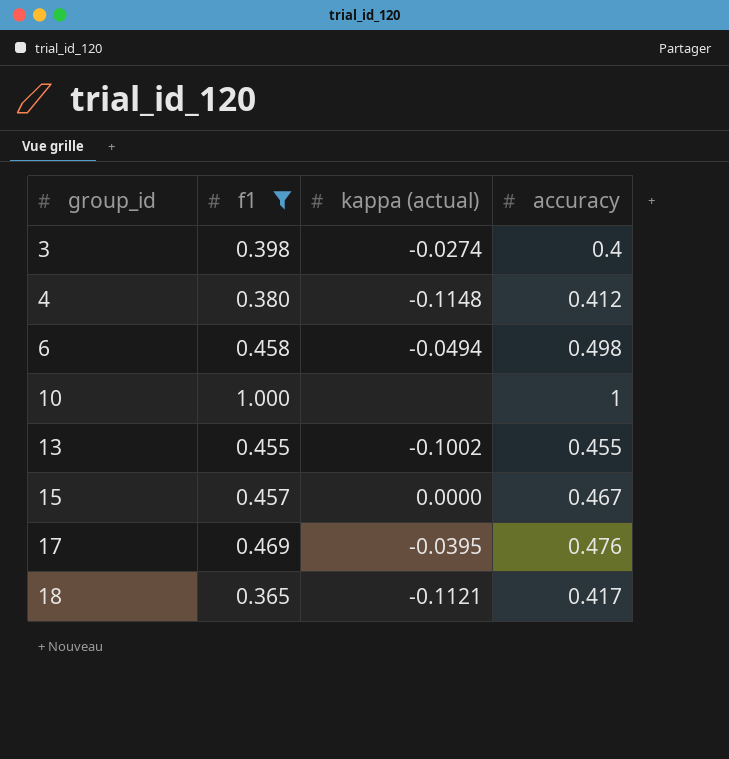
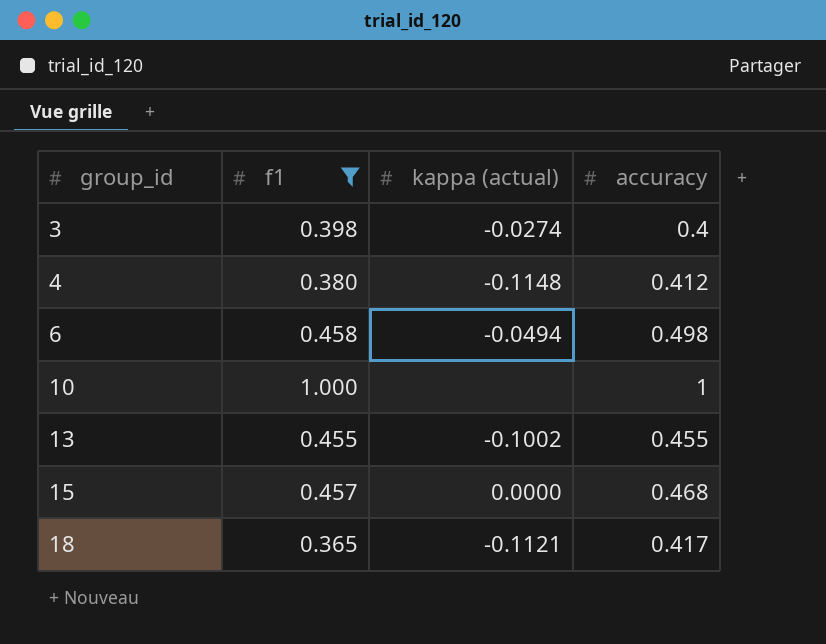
row 17: 0.469 | -0.0395 | 0.476 -> none
15 | accuracy: 0.467 -> 0.468

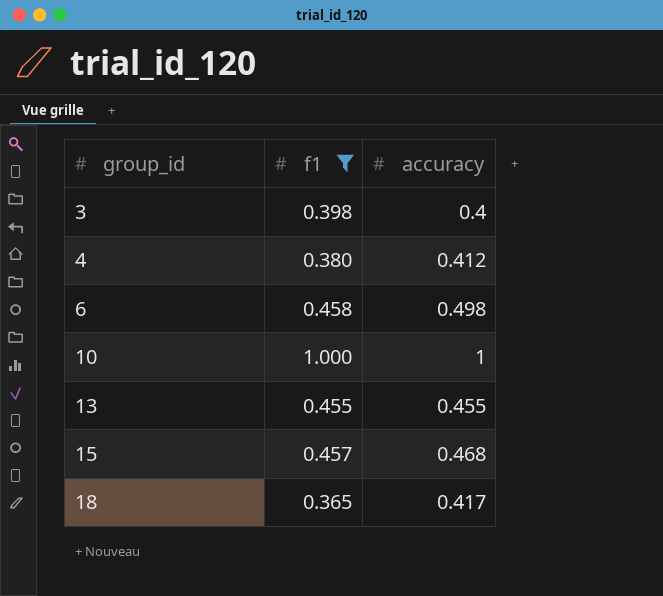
column kappa (actual) | position: 3 -> none

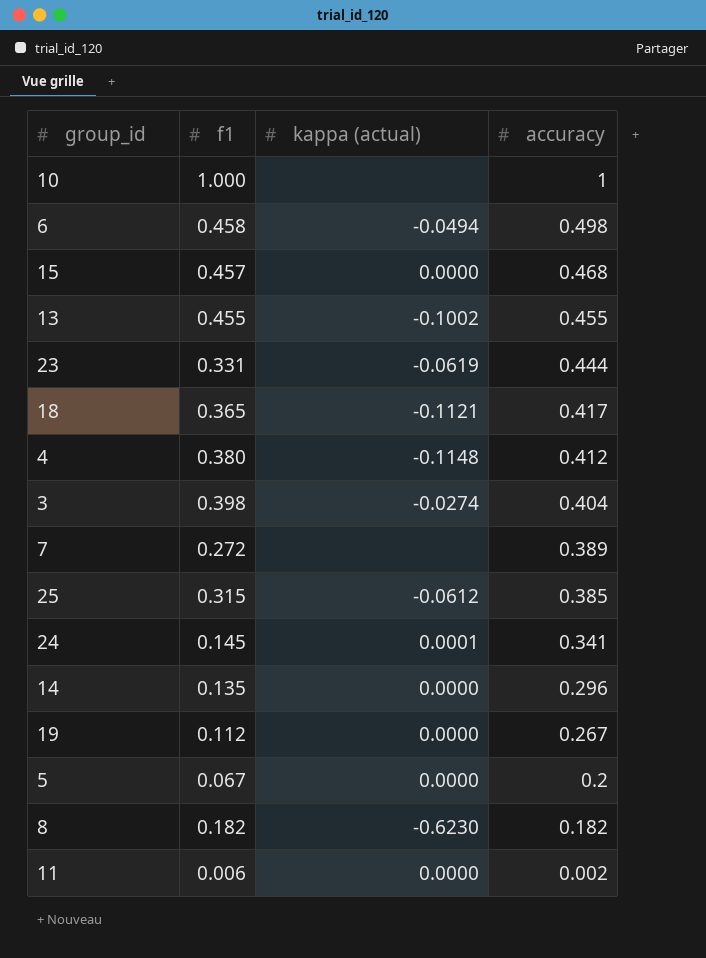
filter: f1 >= 0.365 -> none
row order: group_id ascending -> accuracy descending
column kappa (actual) | position: none -> 3
3 | accuracy: 0.4 -> 0.404

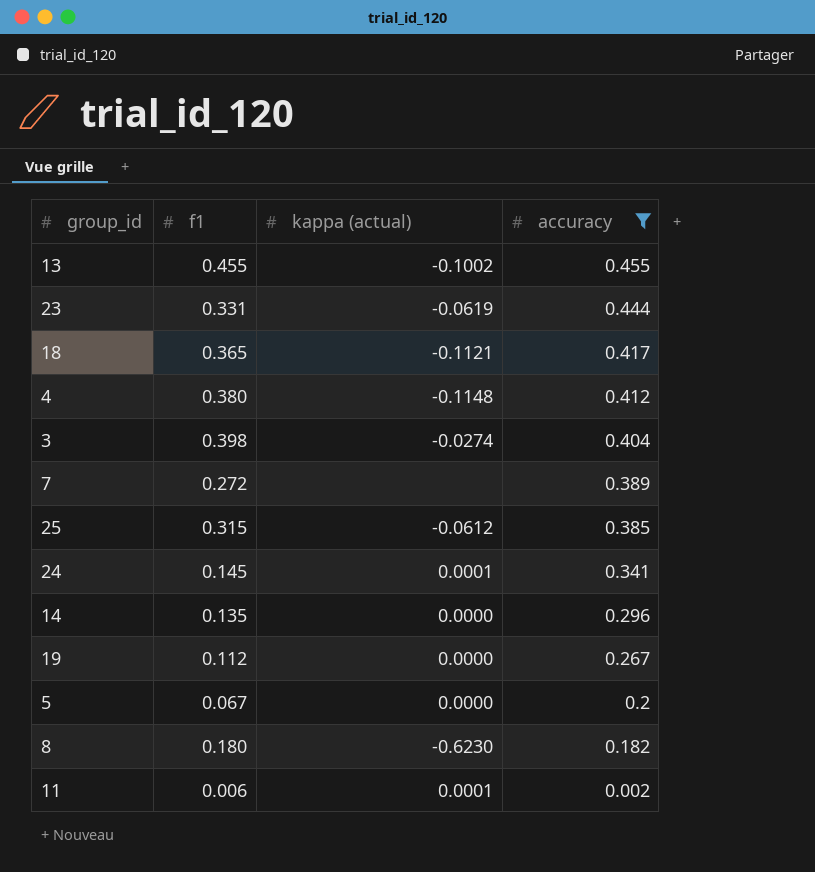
filter: none -> accuracy <= 0.455
8 | f1: 0.182 -> 0.180
11 | kappa (actual): 0.0000 -> 0.0001

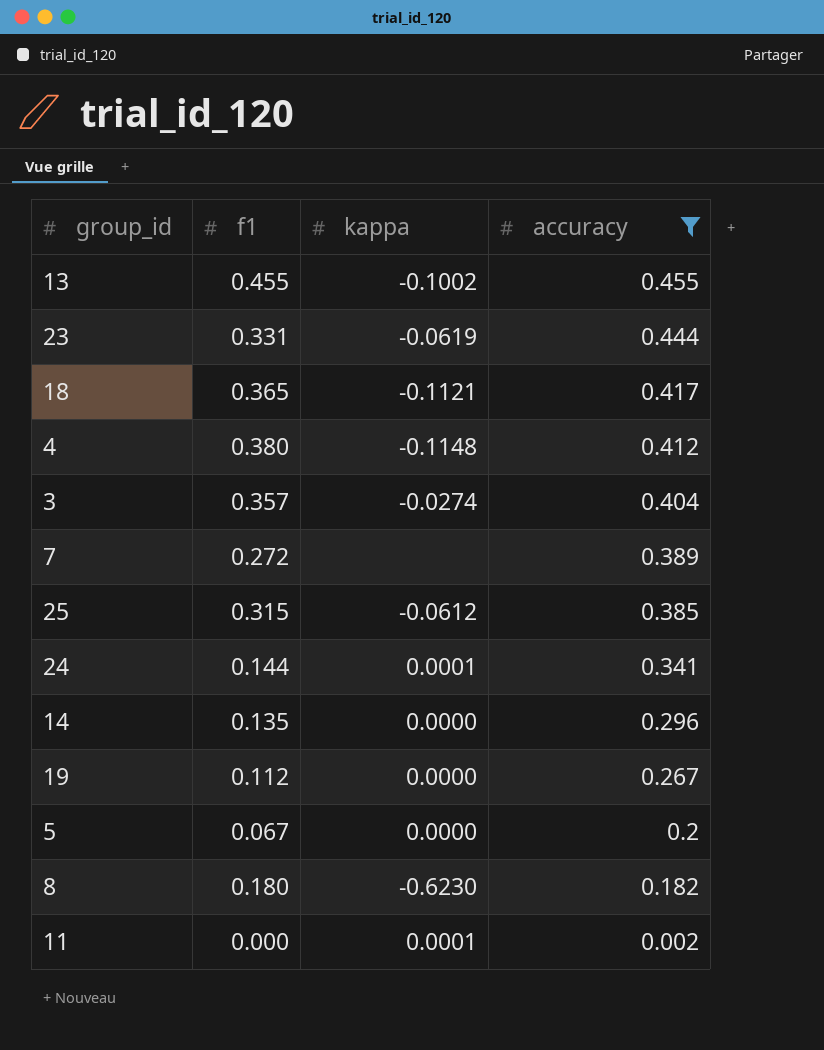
column name: kappa (actual) -> kappa
3 | f1: 0.398 -> 0.357
24 | f1: 0.145 -> 0.144
11 | f1: 0.006 -> 0.000

